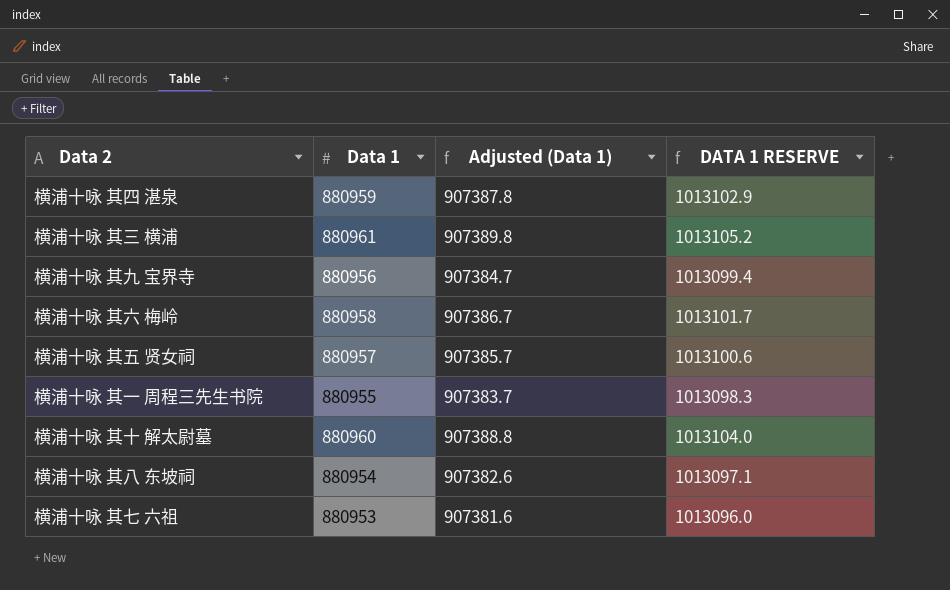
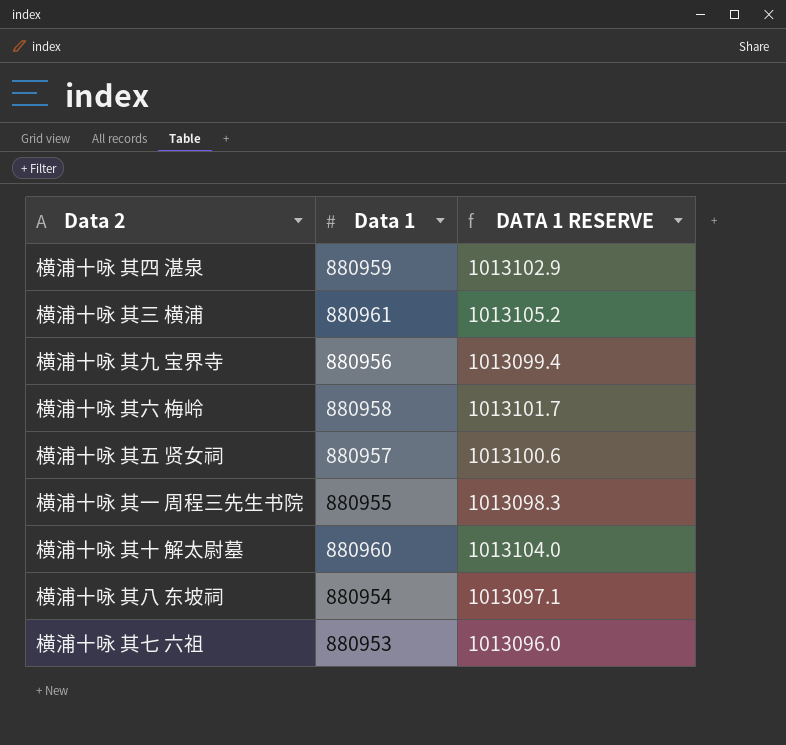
column Adjusted (Data 1) | formula: [Data 1] * 1.03 -> none

